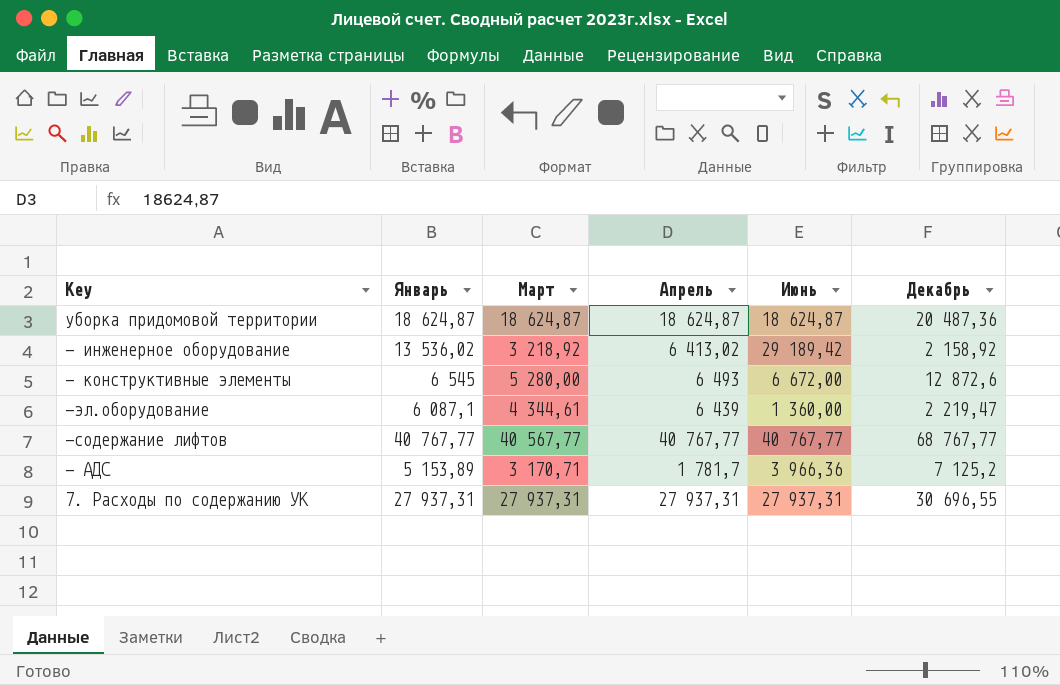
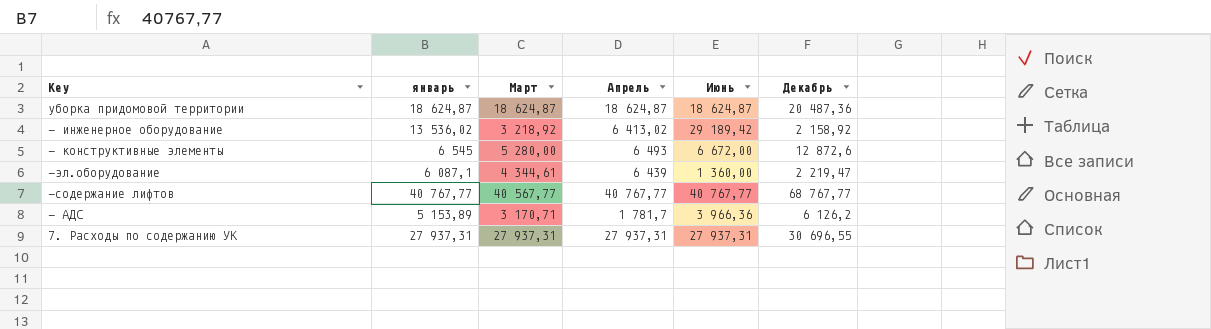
column name: Январь -> январь
- АДС | Декабрь: 7 125,2 -> 6 126,2

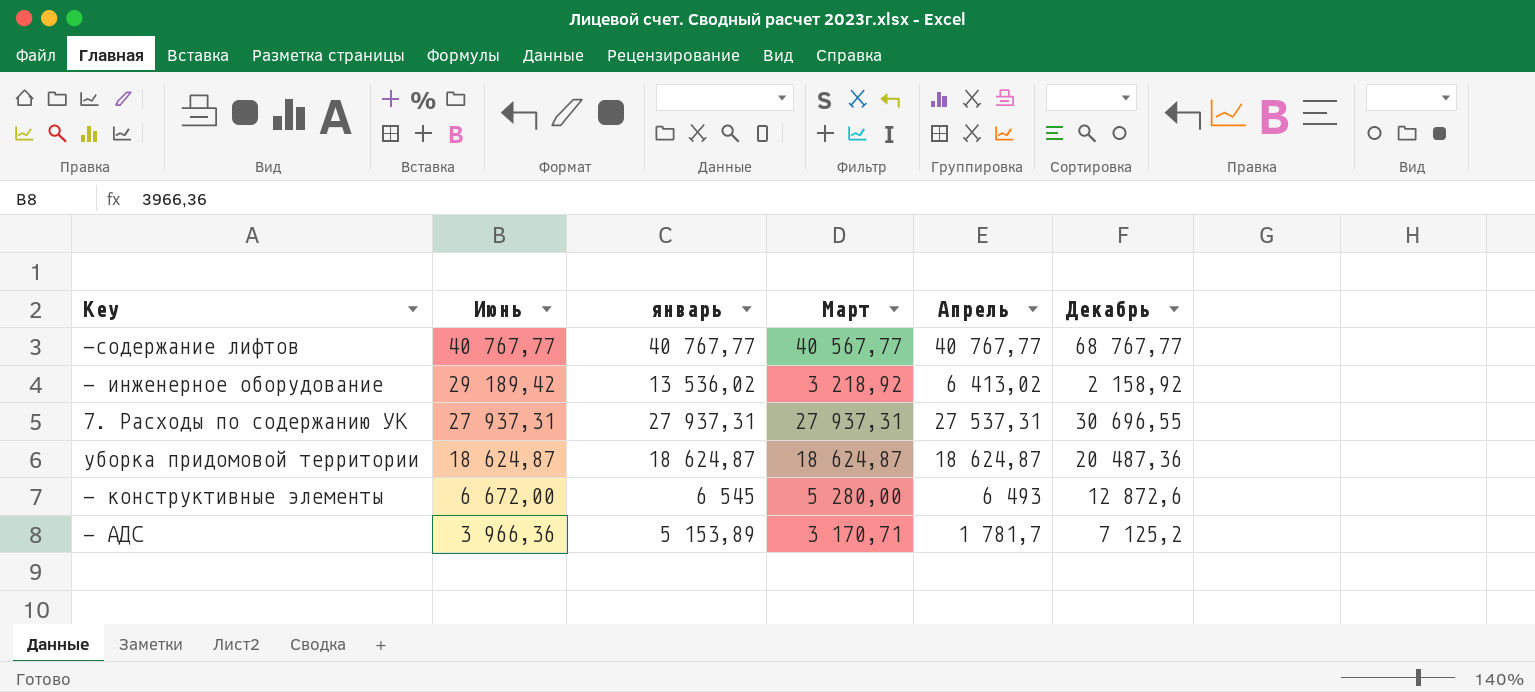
row order: none -> Июнь descending
column Июнь | position: 5 -> 2
row -эл.оборудование: 6 087,1 | 4 344,61 | 6 439 | 1 360,00 | 2 219,47 -> none
7. Расходы по содержанию УК | Апрель: 27 937,31 -> 27 537,31
- АДС | Декабрь: 6 126,2 -> 7 125,2

